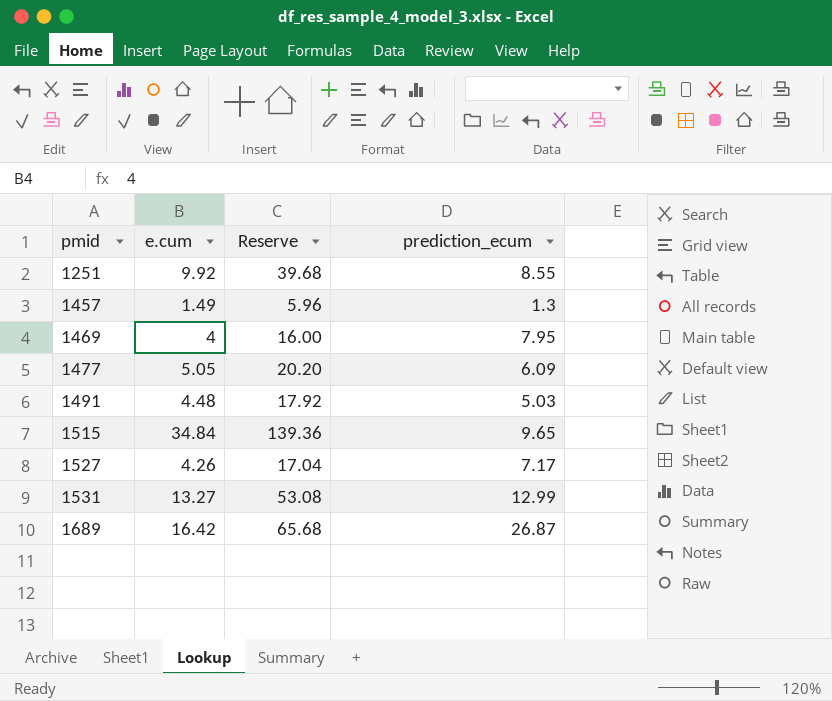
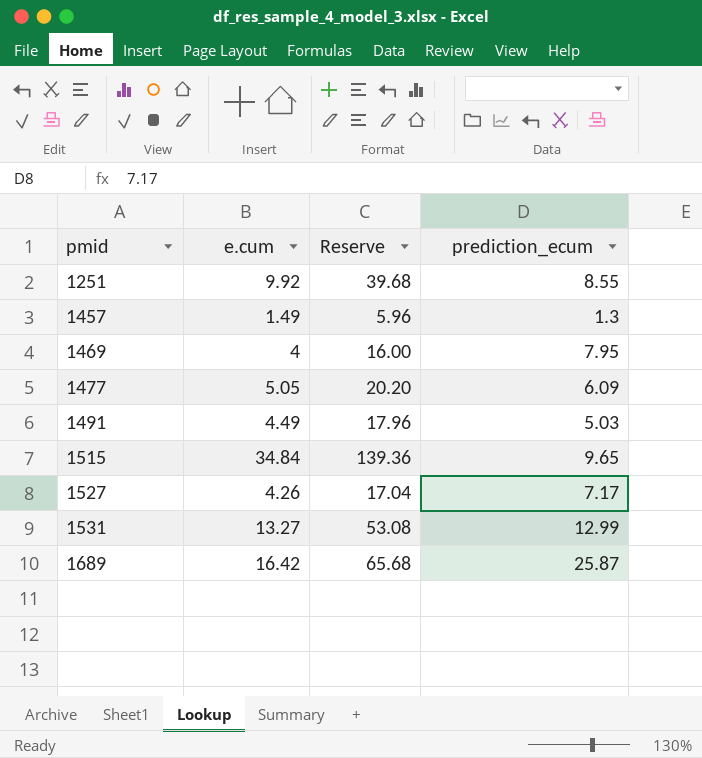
1491 | e.cum: 4.48 -> 4.49
1491 | Reserve: 17.92 -> 17.96
1689 | prediction_ecum: 26.87 -> 25.87

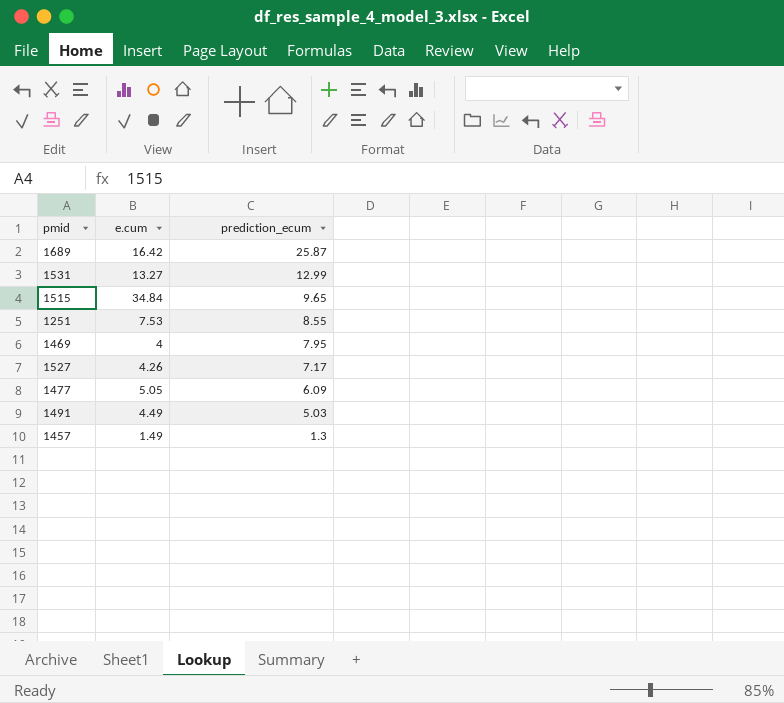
row order: pmid ascending -> prediction_ecum descending
column Reserve | formula: [e.cum] * 4 -> none
1251 | e.cum: 9.92 -> 7.53

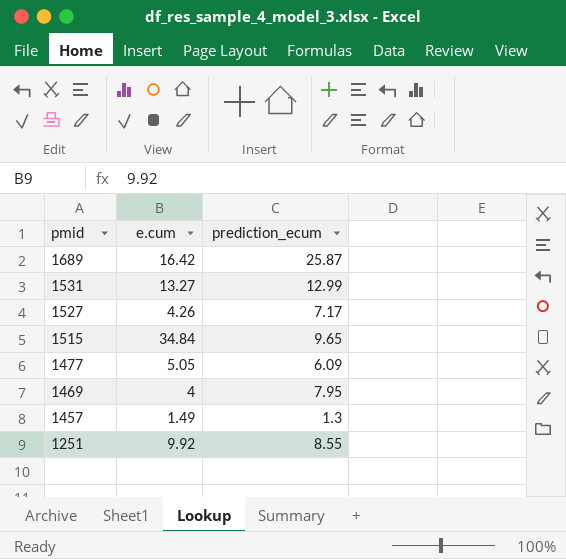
row order: prediction_ecum descending -> pmid descending
row 1491: 4.49 | 5.03 -> none
1251 | e.cum: 7.53 -> 9.92

